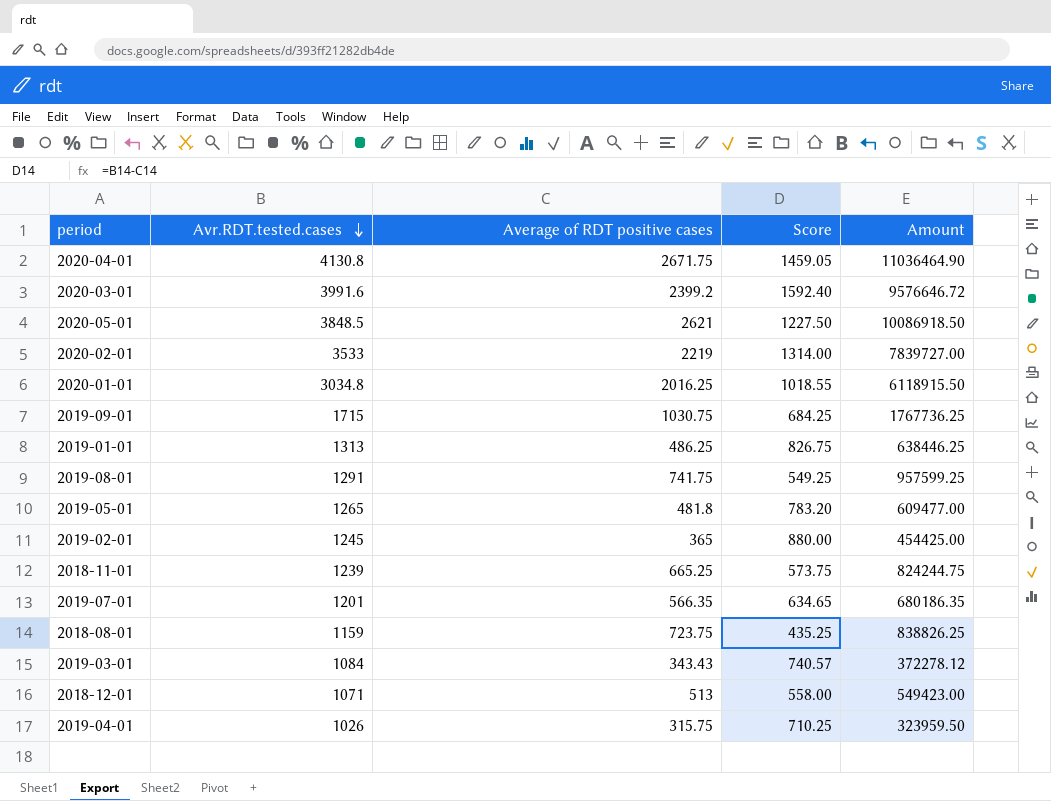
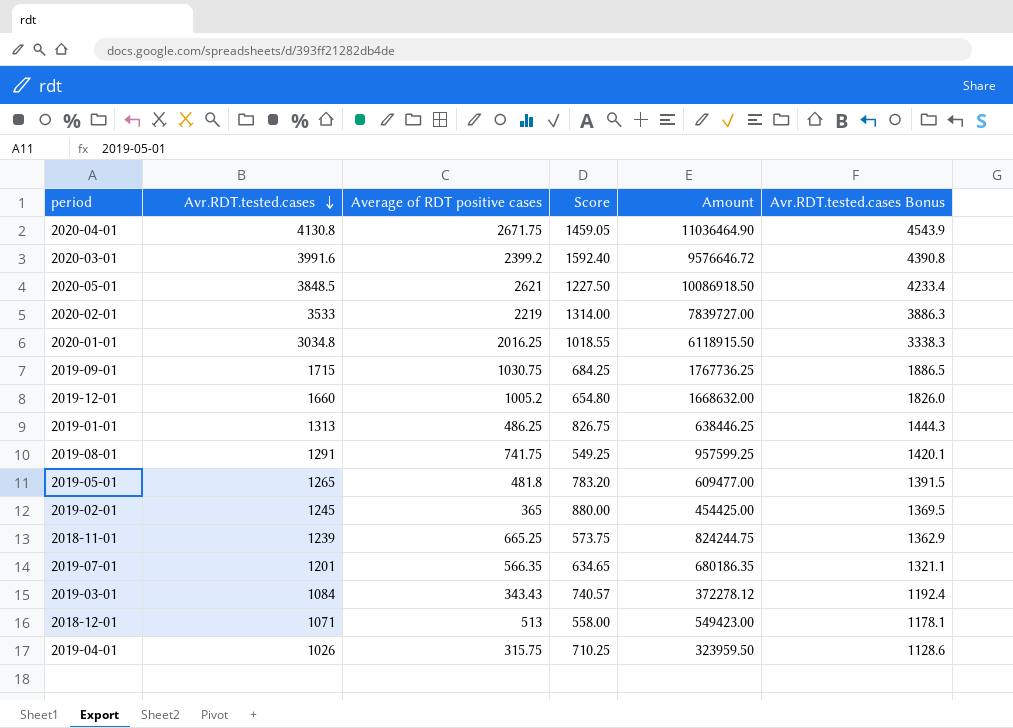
column Avr.RDT.tested.cases Bonus | formula: none -> [Avr.RDT.tested.cases] * 1.1
row 2018-08-01: 1159 | 723.75 | 435.25 | 838826.25 -> none
row 2019-12-01: none -> 1660 | 1005.2 | 654.80 | 1668632.00 | 1826.0

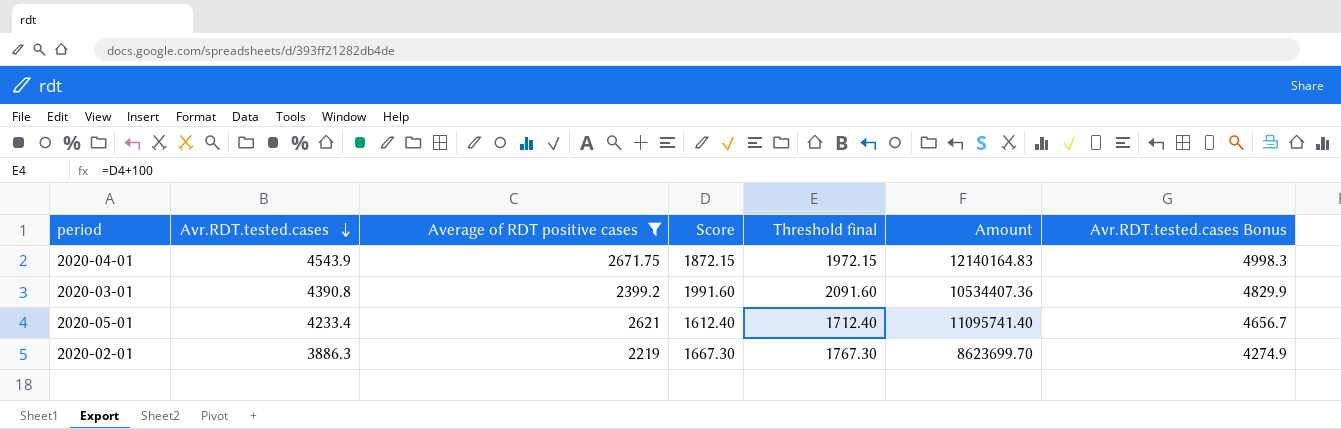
filter: none -> Average of RDT positive cases >= 2219
column Threshold final | formula: none -> [Score] + 100
2020-04-01 | Avr.RDT.tested.cases: 4130.8 -> 4543.9
2020-04-01 | Score: 1459.05 -> 1872.15
2020-04-01 | Amount: 11036464.90 -> 12140164.83
2020-04-01 | Avr.RDT.tested.cases Bonus: 4543.9 -> 4998.3
2020-03-01 | Avr.RDT.tested.cases: 3991.6 -> 4390.8
2020-03-01 | Score: 1592.40 -> 1991.60
2020-03-01 | Amount: 9576646.72 -> 10534407.36
2020-03-01 | Avr.RDT.tested.cases Bonus: 4390.8 -> 4829.9
2020-05-01 | Avr.RDT.tested.cases: 3848.5 -> 4233.4
2020-05-01 | Score: 1227.50 -> 1612.40
2020-05-01 | Amount: 10086918.50 -> 11095741.40
2020-05-01 | Avr.RDT.tested.cases Bonus: 4233.4 -> 4656.7
2020-02-01 | Avr.RDT.tested.cases: 3533 -> 3886.3
2020-02-01 | Score: 1314.00 -> 1667.30
2020-02-01 | Amount: 7839727.00 -> 8623699.70
2020-02-01 | Avr.RDT.tested.cases Bonus: 3886.3 -> 4274.9

